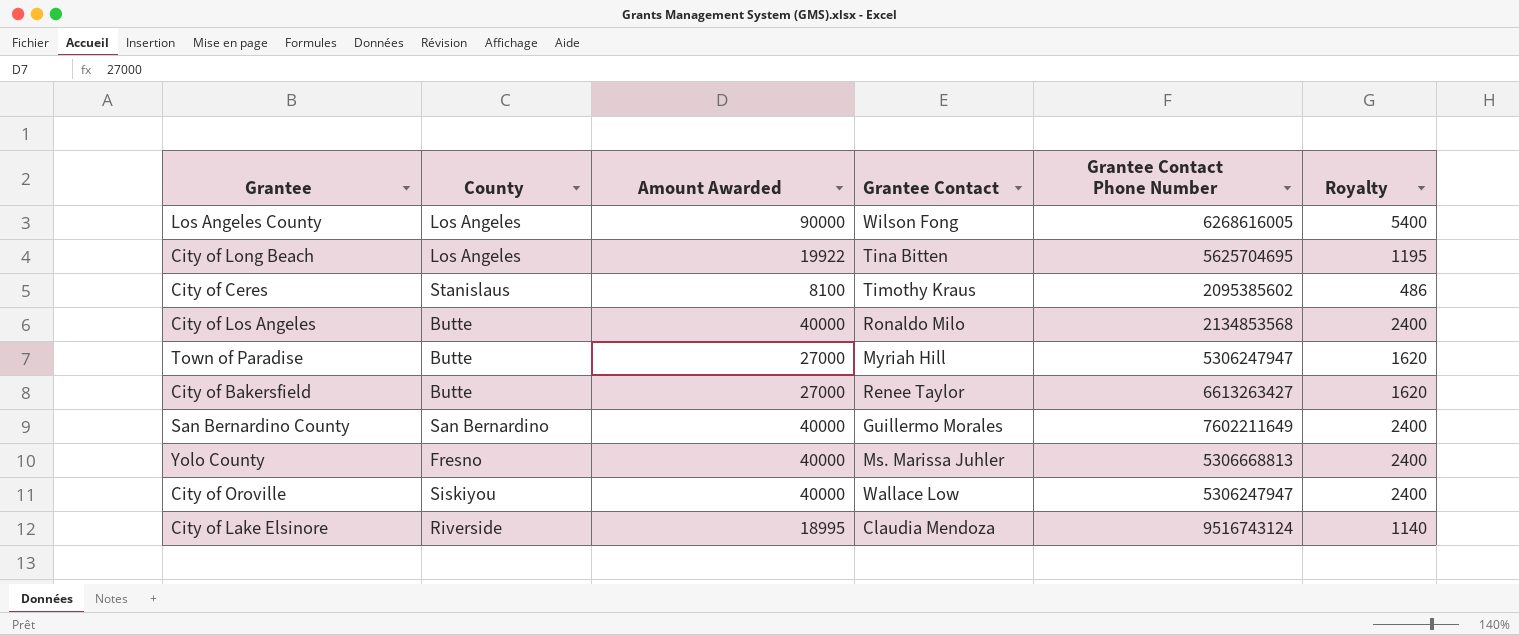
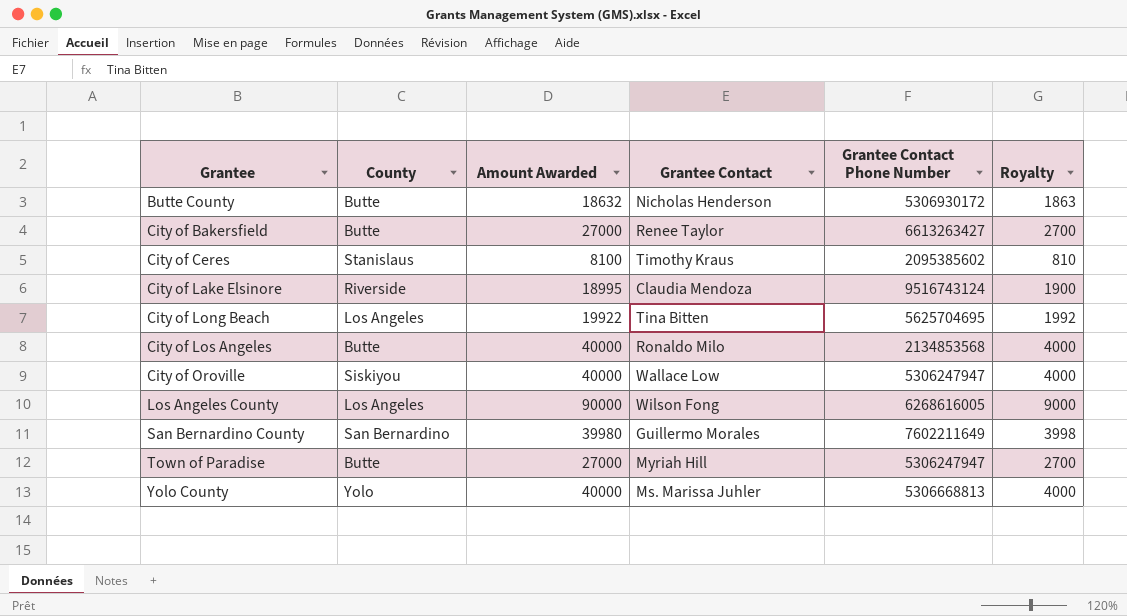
row order: none -> Grantee ascending
column Royalty | formula: [Amount Awarded] * 0.06 -> [Amount Awarded] * 0.1
row Butte County: none -> Butte | 18632 | Nicholas Henderson | 5306930172 | 1863
San Bernardino County | Amount Awarded: 40000 -> 39980
Yolo County | County: Fresno -> Yolo

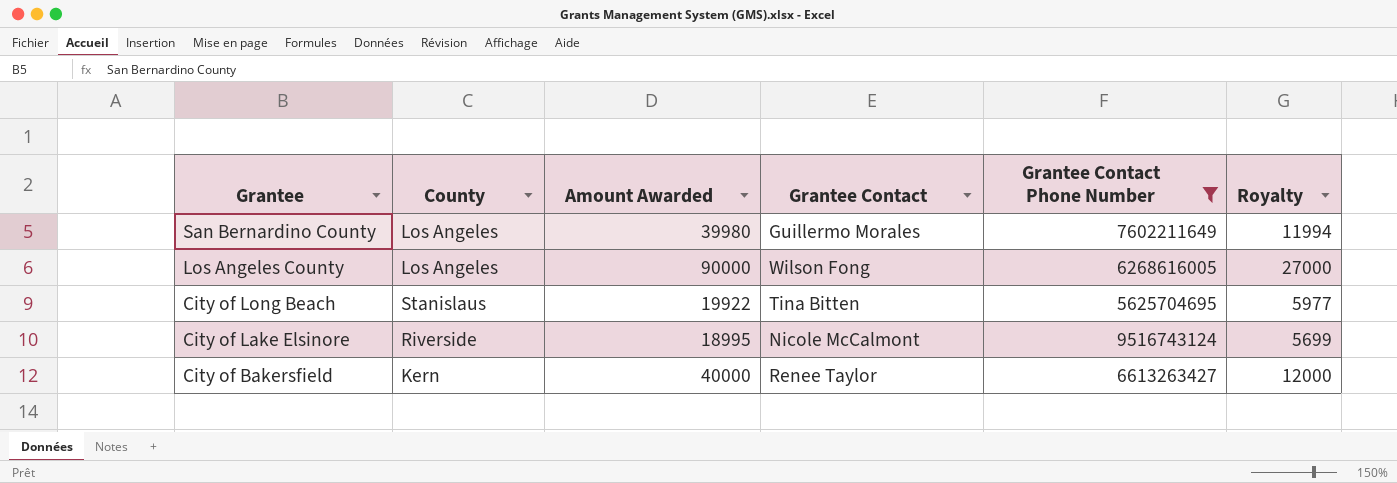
filter: none -> Grantee Contact Phone Number >= 5625704695
row order: Grantee ascending -> Grantee descending
column Royalty | formula: [Amount Awarded] * 0.1 -> [Amount Awarded] * 0.3
San Bernardino County | County: San Bernardino -> Los Angeles
City of Long Beach | County: Los Angeles -> Stanislaus
City of Lake Elsinore | Grantee Contact: Claudia Mendoza -> Nicole McCalmont
City of Bakersfield | County: Butte -> Kern
City of Bakersfield | Amount Awarded: 27000 -> 40000

